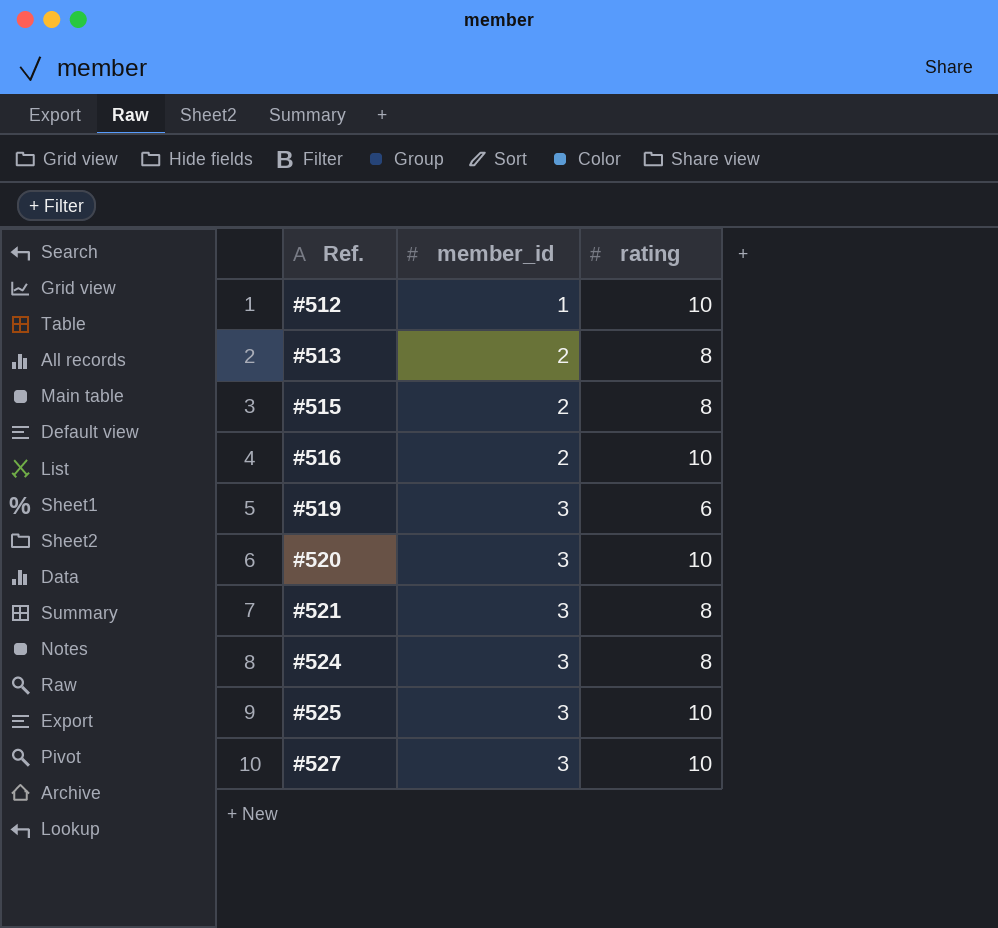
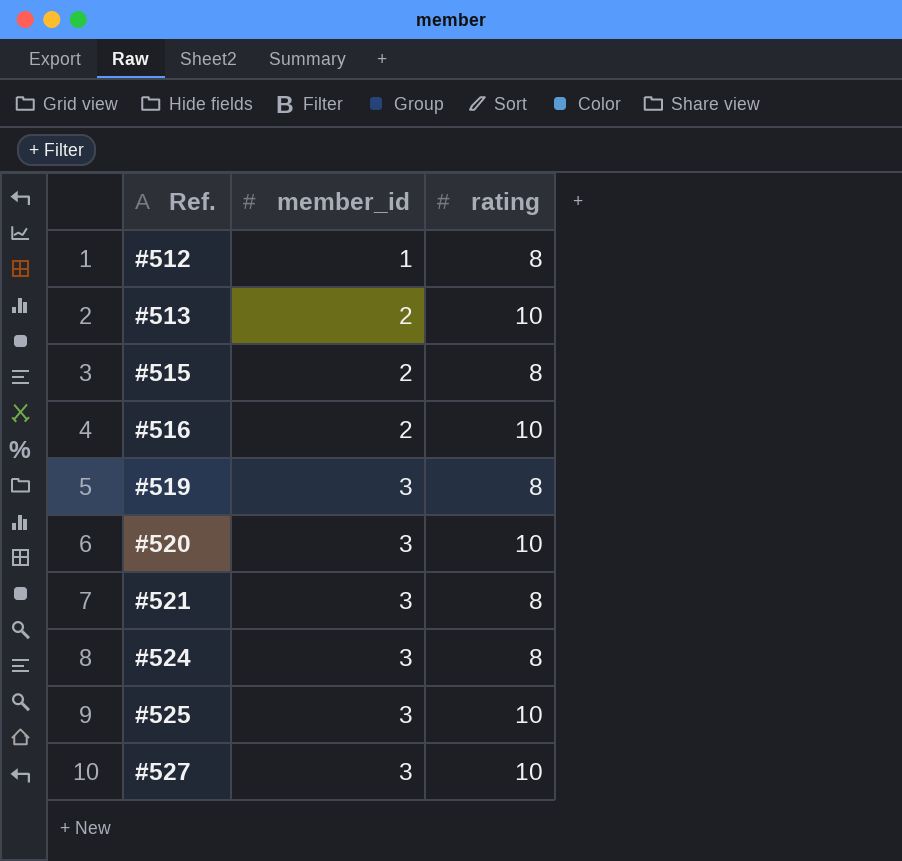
#512 | rating: 10 -> 8
#513 | rating: 8 -> 10
#519 | rating: 6 -> 8

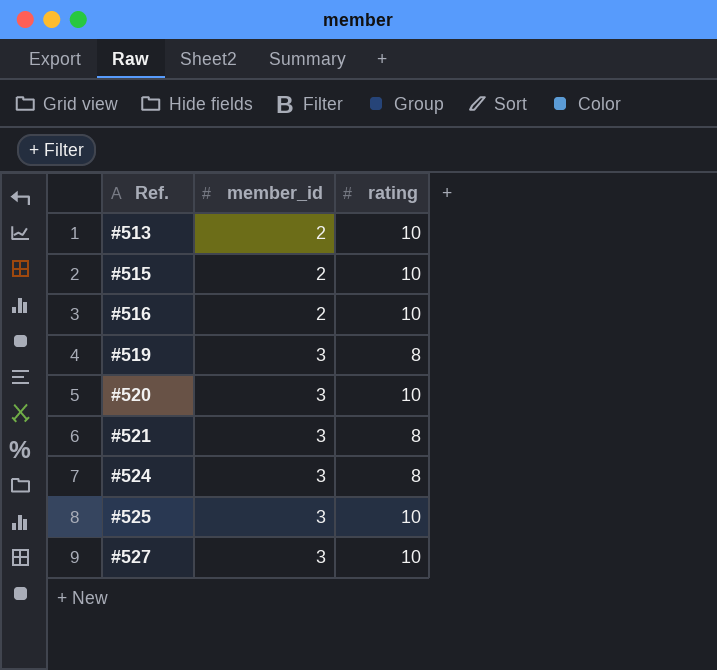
row #512: 1 | 8 -> none
#515 | rating: 8 -> 10

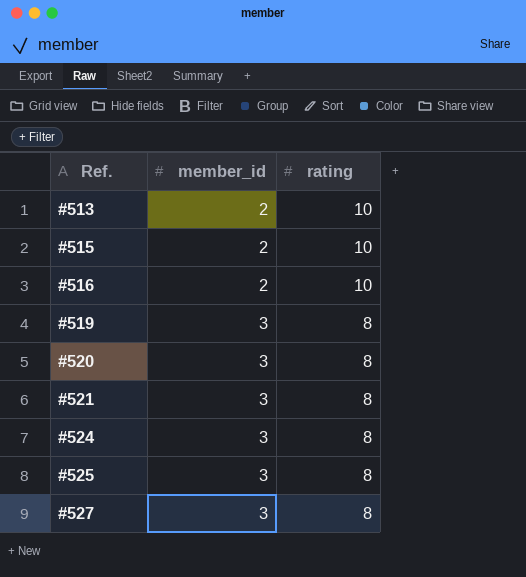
#520 | rating: 10 -> 8
#525 | rating: 10 -> 8
#527 | rating: 10 -> 8

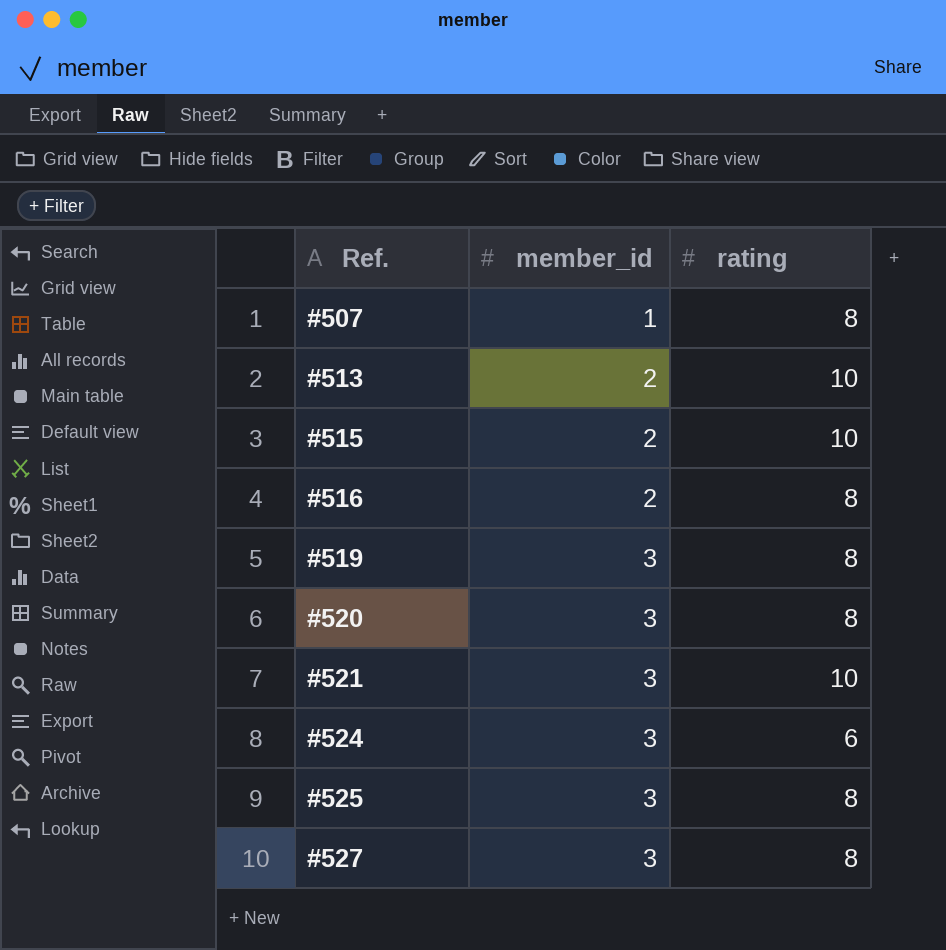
row #507: none -> 1 | 8
#516 | rating: 10 -> 8
#521 | rating: 8 -> 10
#524 | rating: 8 -> 6

